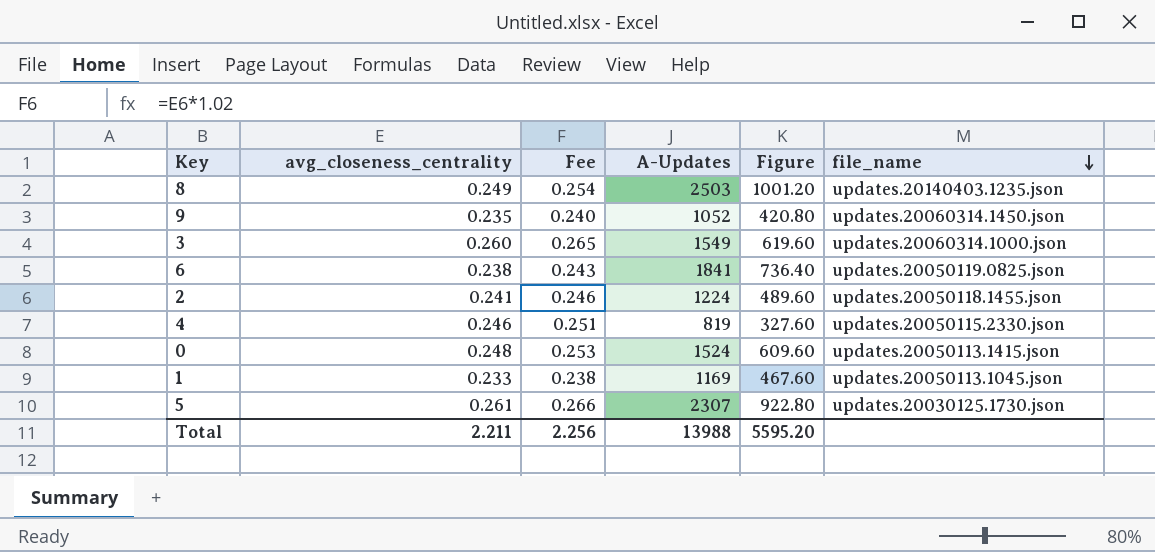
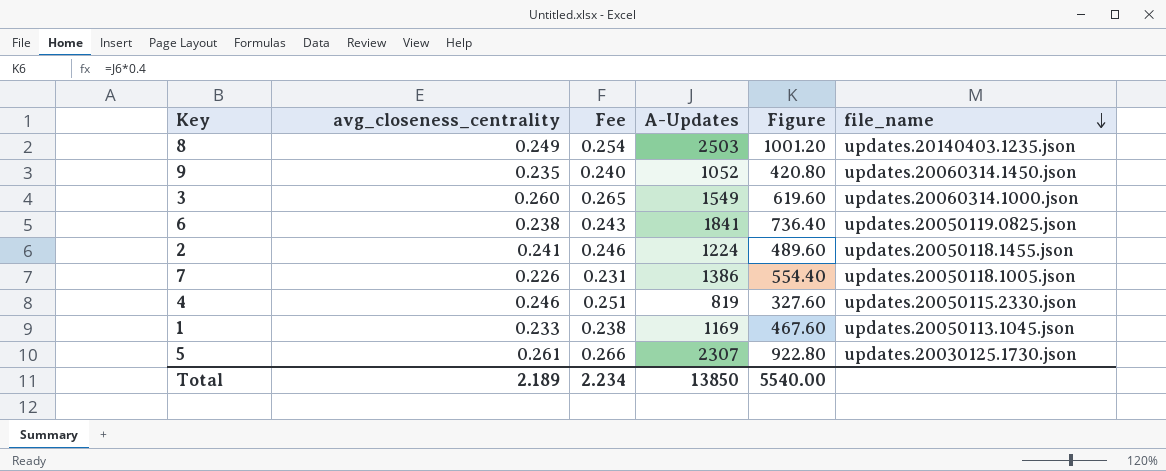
row 0: 0.248 | 0.253 | 1524 | 609.60 | updates.20050113.1415.json -> none
row 7: none -> 0.226 | 0.231 | 1386 | 554.40 | updates.20050118.1005.json
Total | avg_closeness_centrality: 2.211 -> 2.189
Total | Fee: 2.256 -> 2.234
Total | A-Updates: 13988 -> 13850
Total | Figure: 5595.20 -> 5540.00

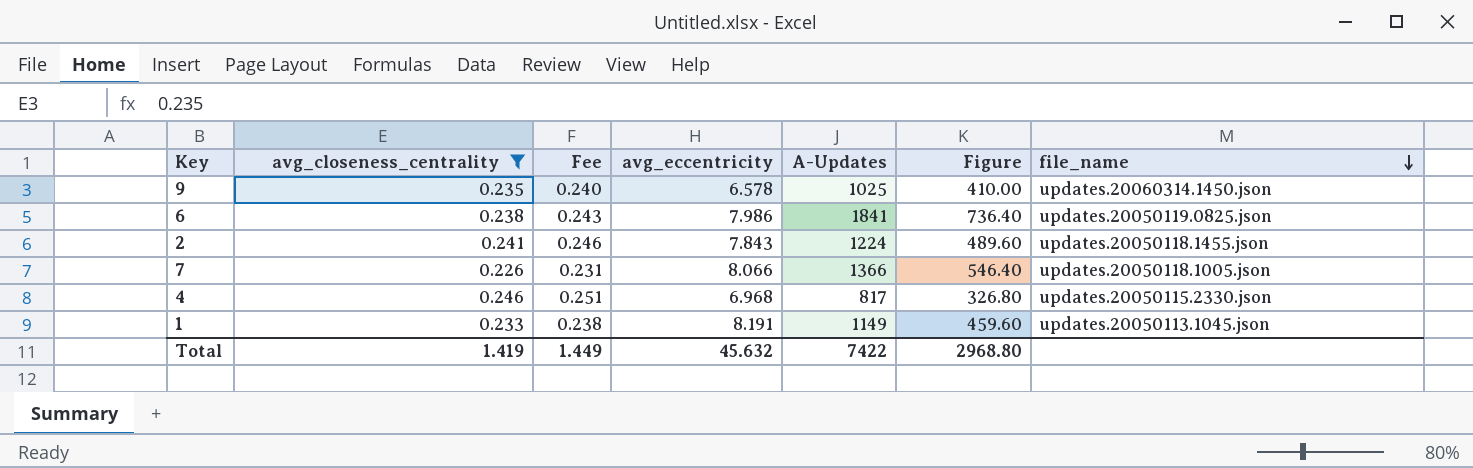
filter: none -> avg_closeness_centrality <= 0.246
column avg_eccentricity | position: none -> 4
9 | A-Updates: 1052 -> 1025
9 | Figure: 420.80 -> 410.00
7 | A-Updates: 1386 -> 1366
7 | Figure: 554.40 -> 546.40
4 | A-Updates: 819 -> 817
4 | Figure: 327.60 -> 326.80
1 | A-Updates: 1169 -> 1149
1 | Figure: 467.60 -> 459.60
Total | avg_closeness_centrality: 2.189 -> 1.419
Total | Fee: 2.234 -> 1.449
Total | A-Updates: 13850 -> 7422
Total | Figure: 5540.00 -> 2968.80

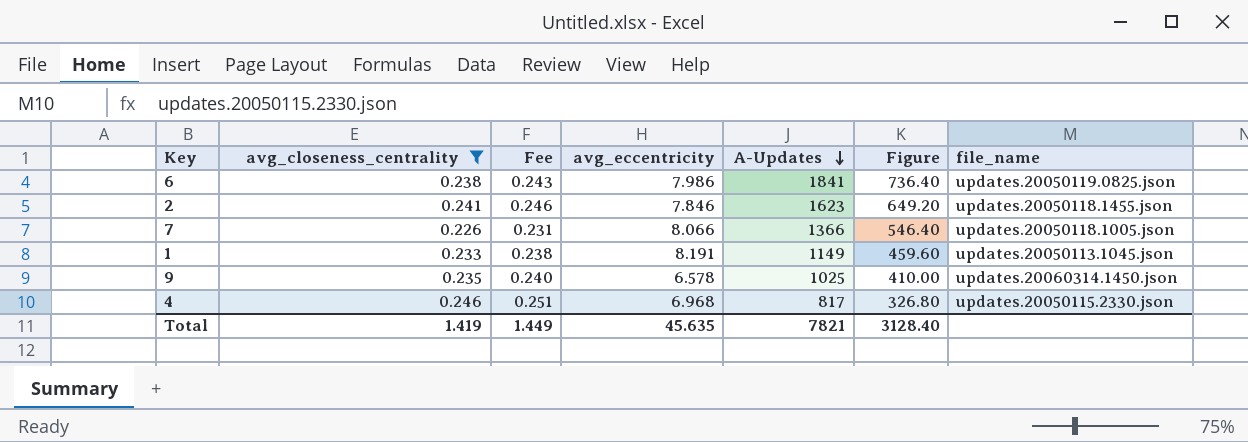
row order: file_name descending -> A-Updates descending
2 | avg_eccentricity: 7.843 -> 7.846
2 | A-Updates: 1224 -> 1623
2 | Figure: 489.60 -> 649.20
Total | avg_eccentricity: 45.632 -> 45.635
Total | A-Updates: 7422 -> 7821
Total | Figure: 2968.80 -> 3128.40

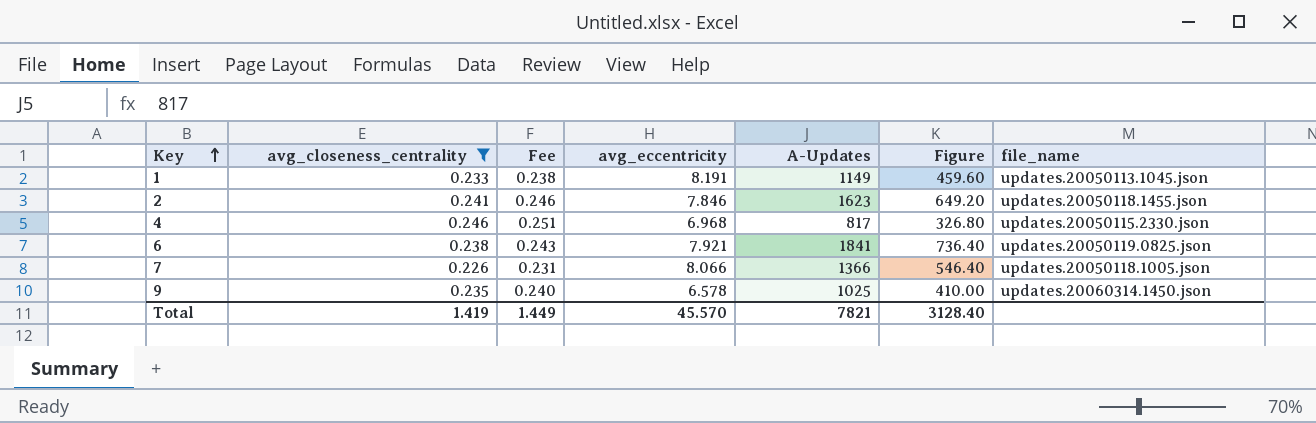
row order: A-Updates descending -> Key ascending
6 | avg_eccentricity: 7.986 -> 7.921
Total | avg_eccentricity: 45.635 -> 45.570

